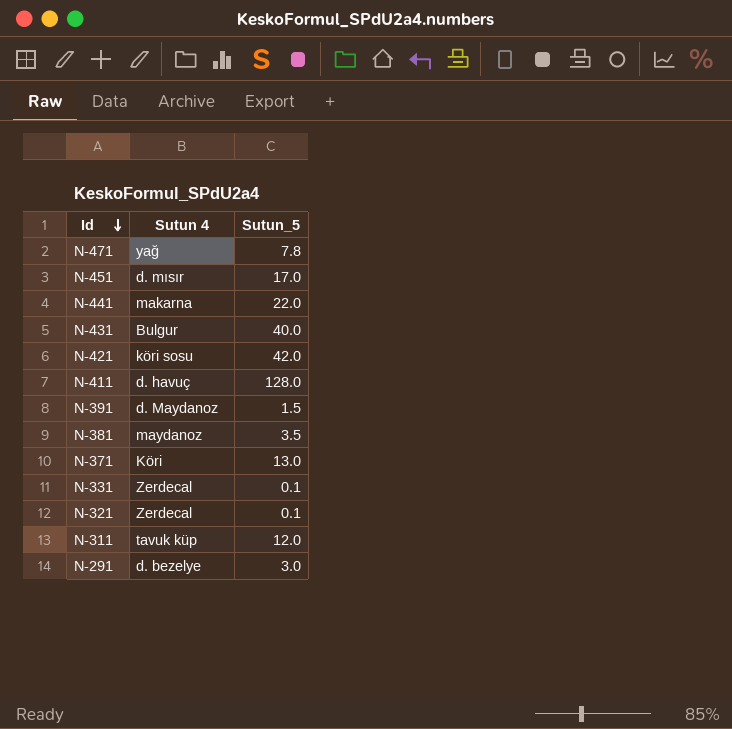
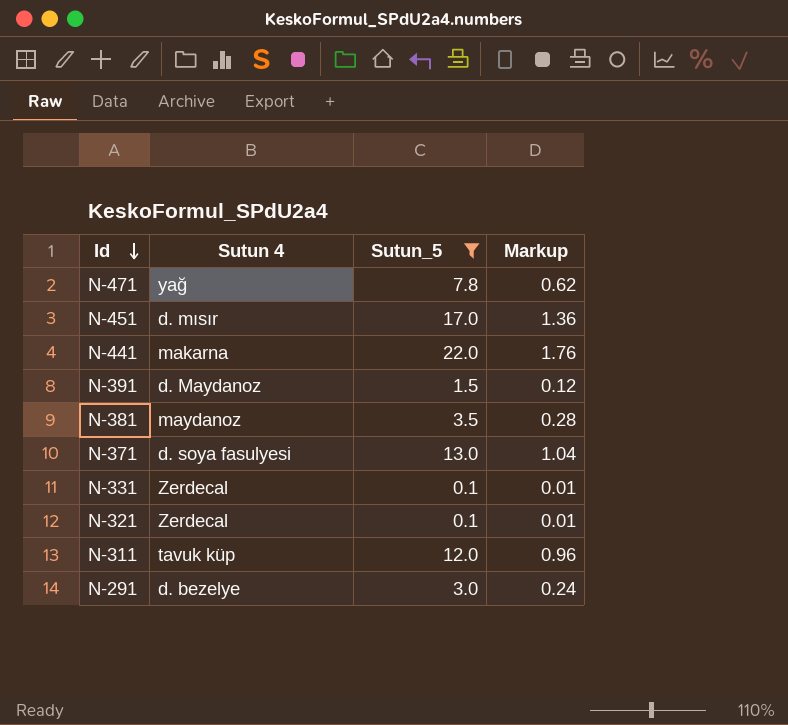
filter: none -> Sutun_5 <= 22.0
column Markup | formula: none -> [Sutun_5] * 0.08
N-371 | Sutun 4: Köri -> d. soya fasulyesi

